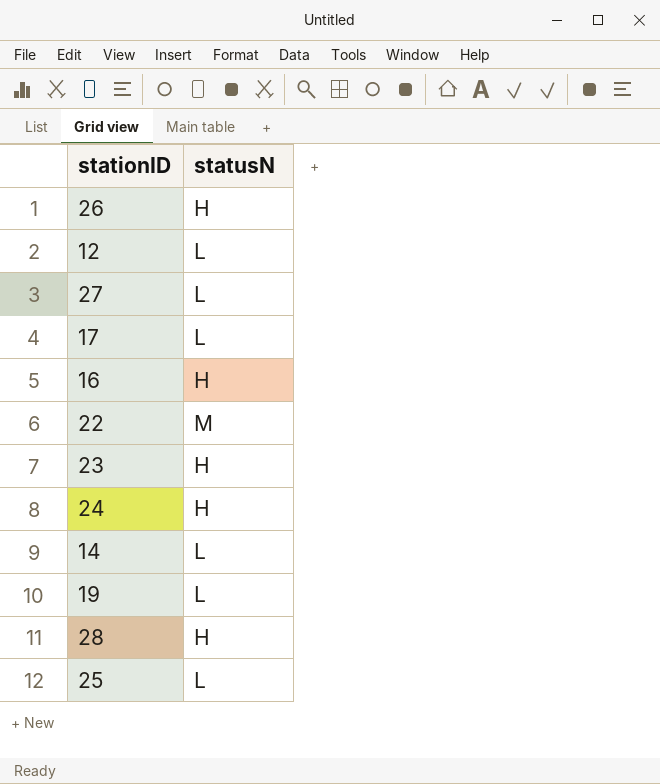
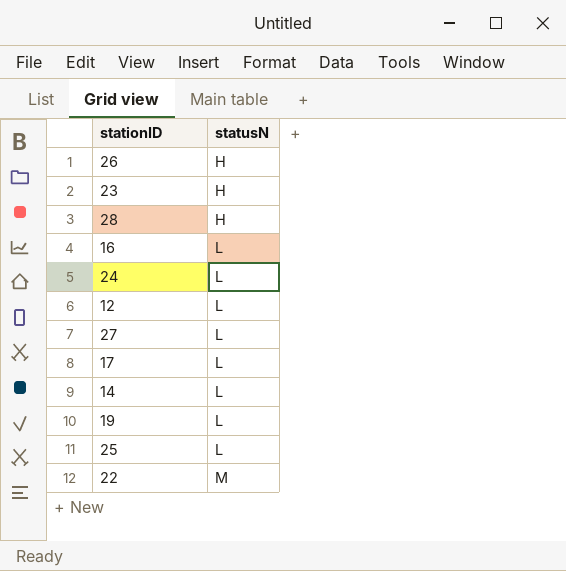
row order: none -> statusN ascending
16 | statusN: H -> L
24 | statusN: H -> L

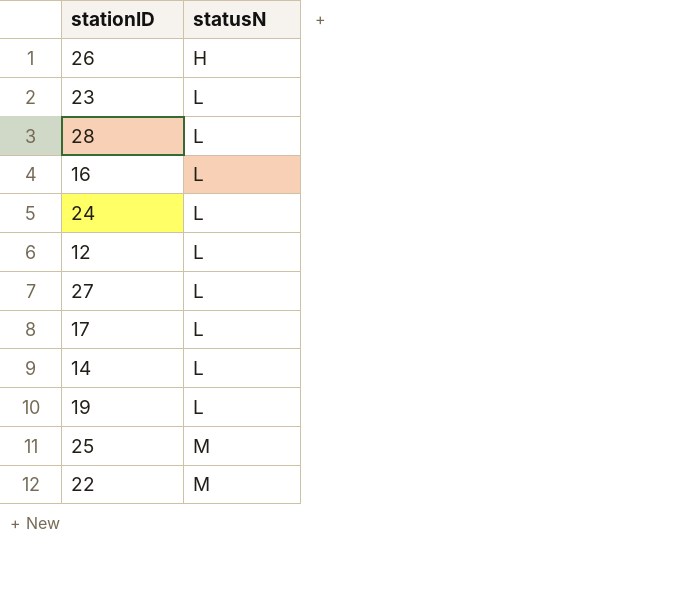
23 | statusN: H -> L
28 | statusN: H -> L
25 | statusN: L -> M

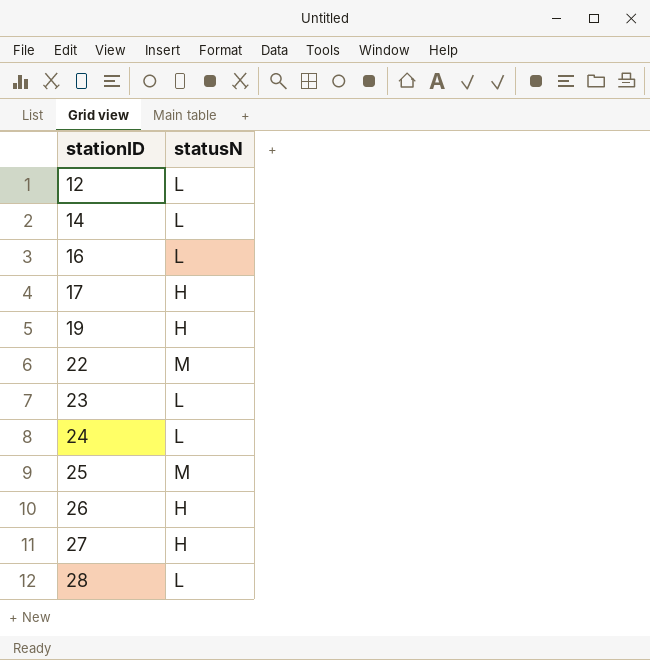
row order: statusN ascending -> stationID ascending
17 | statusN: L -> H
19 | statusN: L -> H
27 | statusN: L -> H

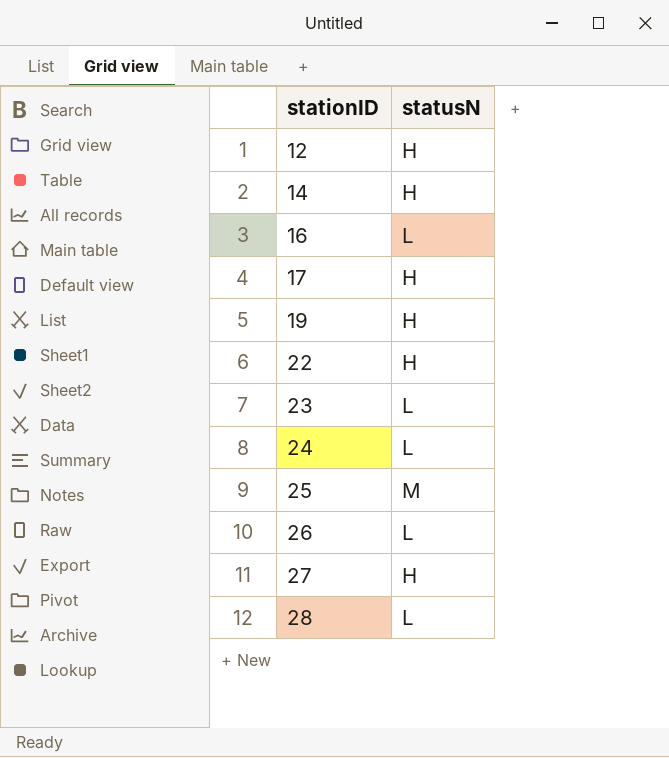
12 | statusN: L -> H
14 | statusN: L -> H
22 | statusN: M -> H
26 | statusN: H -> L

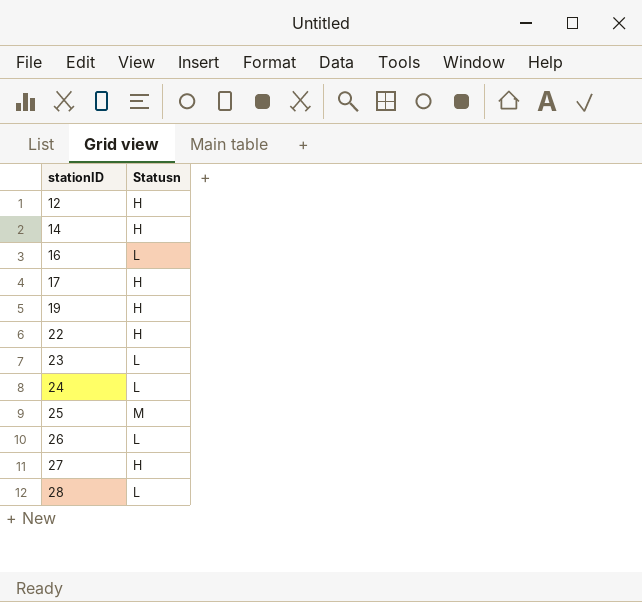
column name: statusN -> Statusn

